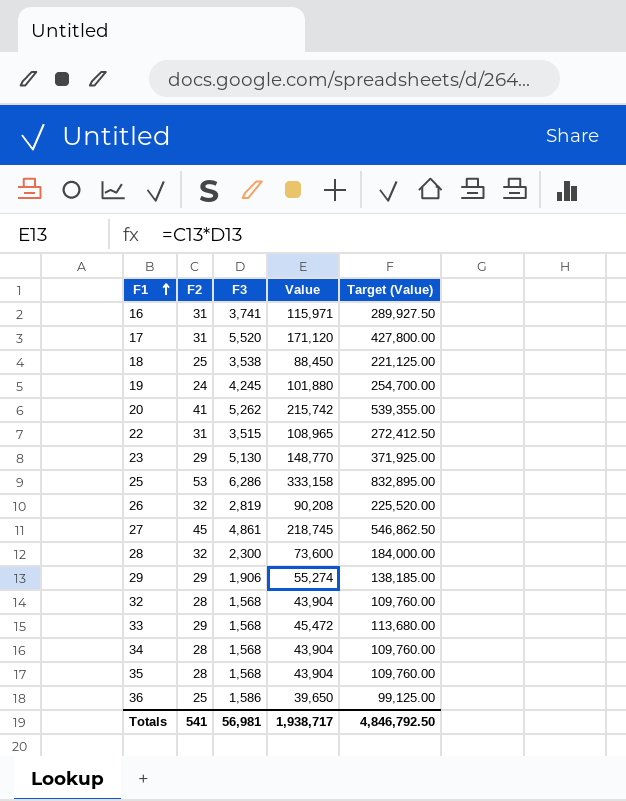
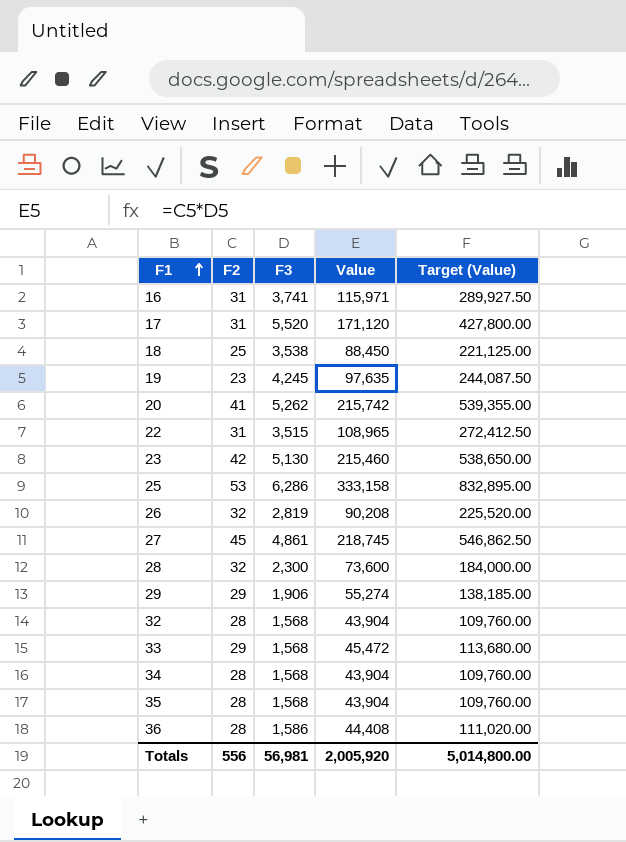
19 | F2: 24 -> 23
19 | Value: 101,880 -> 97,635
19 | Target (Value): 254,700.00 -> 244,087.50
23 | F2: 29 -> 42
23 | Value: 148,770 -> 215,460
23 | Target (Value): 371,925.00 -> 538,650.00
36 | F2: 25 -> 28
36 | Value: 39,650 -> 44,408
36 | Target (Value): 99,125.00 -> 111,020.00
Totals | F2: 541 -> 556
Totals | Value: 1,938,717 -> 2,005,920
Totals | Target (Value): 4,846,792.50 -> 5,014,800.00

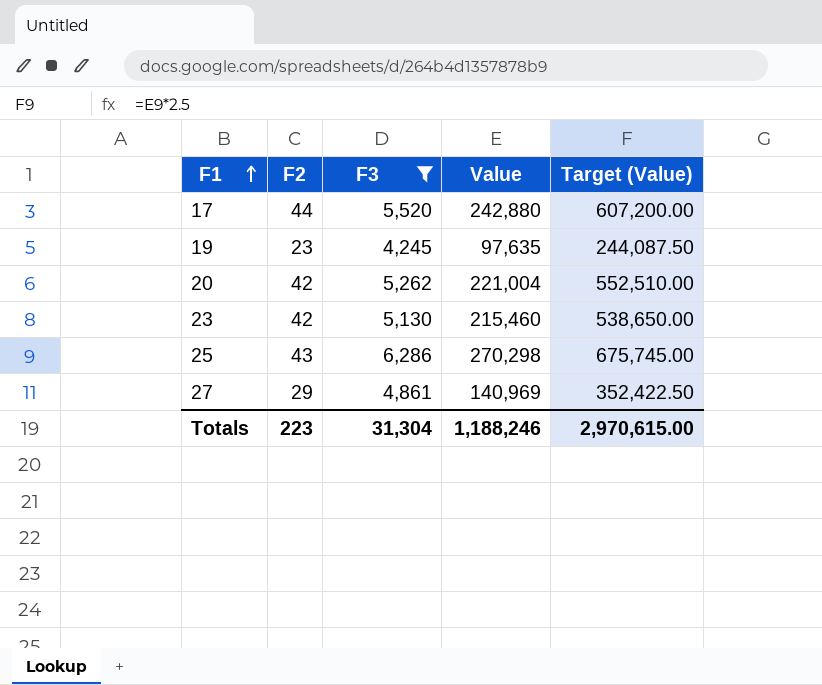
filter: none -> F3 >= 4,245
17 | F2: 31 -> 44
17 | Value: 171,120 -> 242,880
17 | Target (Value): 427,800.00 -> 607,200.00
20 | F2: 41 -> 42
20 | Value: 215,742 -> 221,004
20 | Target (Value): 539,355.00 -> 552,510.00
25 | F2: 53 -> 43
25 | Value: 333,158 -> 270,298
25 | Target (Value): 832,895.00 -> 675,745.00
27 | F2: 45 -> 29
27 | Value: 218,745 -> 140,969
27 | Target (Value): 546,862.50 -> 352,422.50
Totals | F2: 556 -> 223
Totals | F3: 56,981 -> 31,304
Totals | Value: 2,005,920 -> 1,188,246
Totals | Target (Value): 5,014,800.00 -> 2,970,615.00

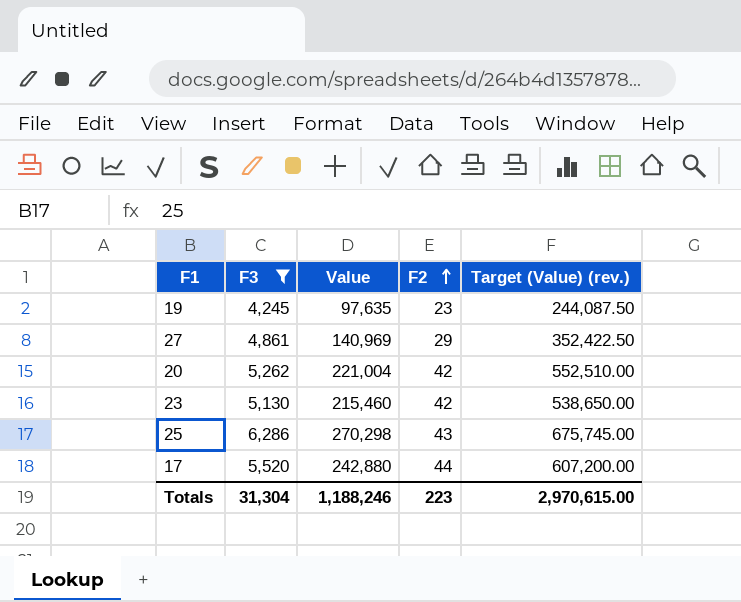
row order: F1 ascending -> F2 ascending
column F2 | position: 2 -> 4
column name: Target (Value) -> Target (Value) (rev.)

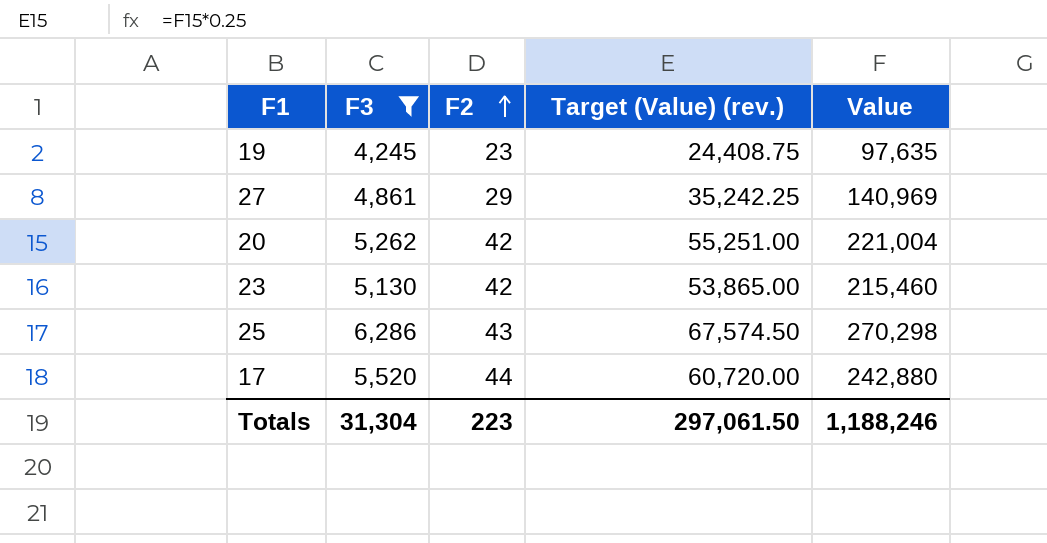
column Target (Value) (rev.) | formula: [Value] * 2.5 -> [Value] * 0.25
column Value | position: 3 -> 5
Totals | Target (Value) (rev.): 2,970,615.00 -> 297,061.50

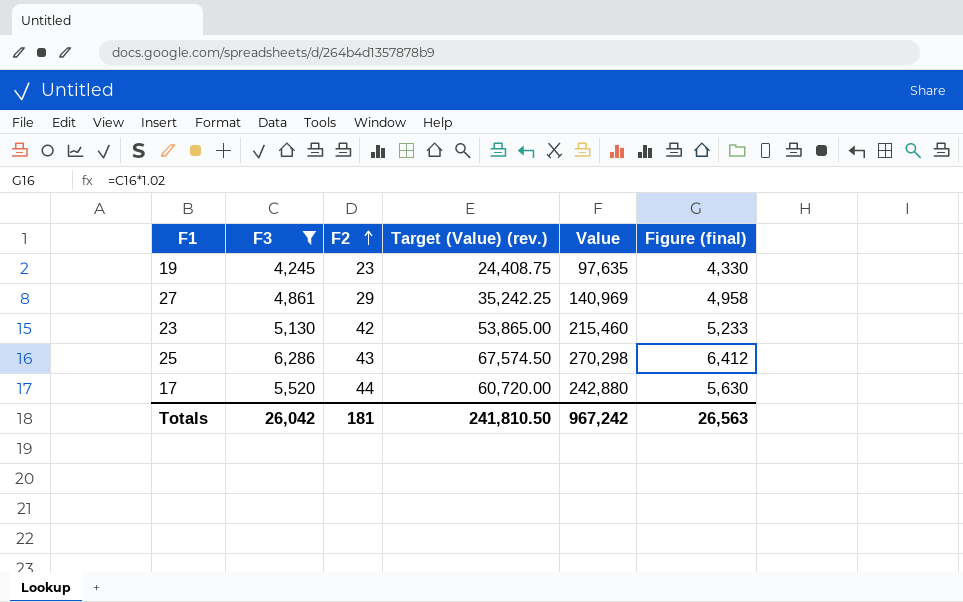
column Figure (final) | formula: none -> [F3] * 1.02
row 20: 5,262 | 42 | 55,251.00 | 221,004 -> none
Totals | F3: 31,304 -> 26,042
Totals | F2: 223 -> 181
Totals | Target (Value) (rev.): 297,061.50 -> 241,810.50
Totals | Value: 1,188,246 -> 967,242

